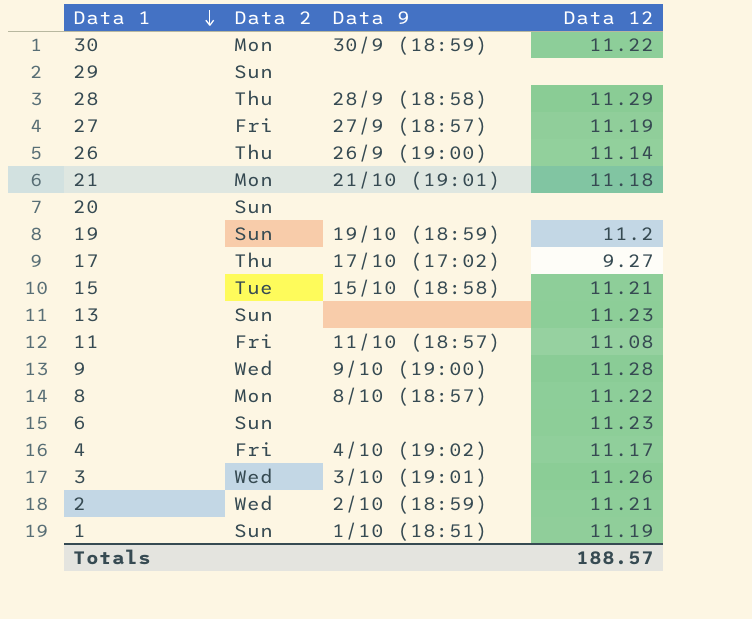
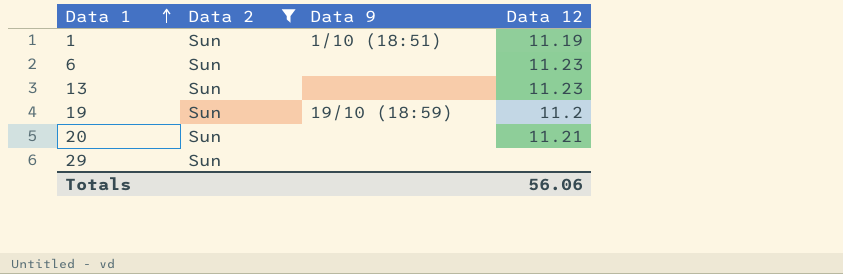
filter: none -> Data 2 = Sun
row order: Data 1 descending -> Data 1 ascending
20 | Data 12: none -> 11.21
Totals | Data 12: 188.57 -> 56.06

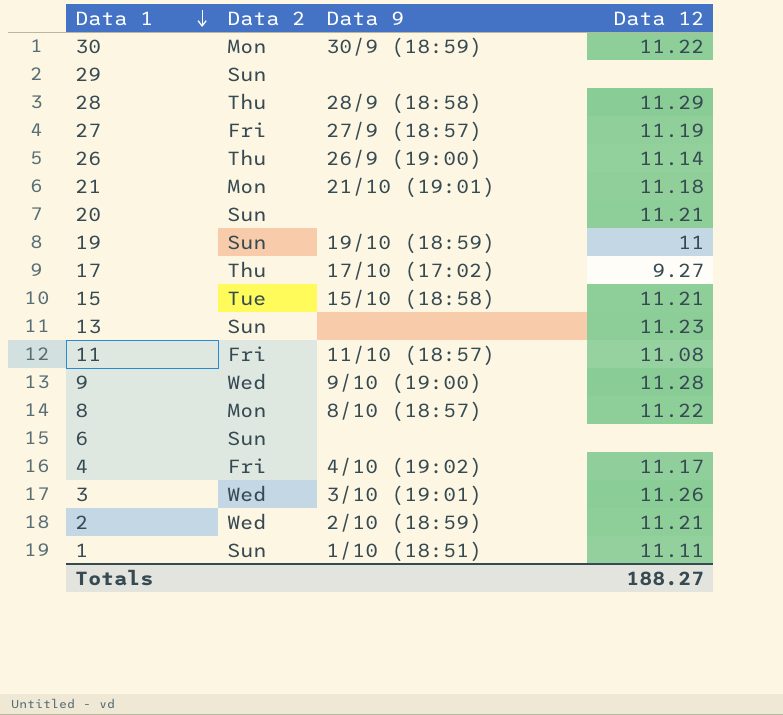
filter: Data 2 = Sun -> none
row order: Data 1 ascending -> Data 1 descending
19 | Data 12: 11.2 -> 11
6 | Data 12: 11.23 -> none
1 | Data 12: 11.19 -> 11.11
Totals | Data 12: 56.06 -> 188.27

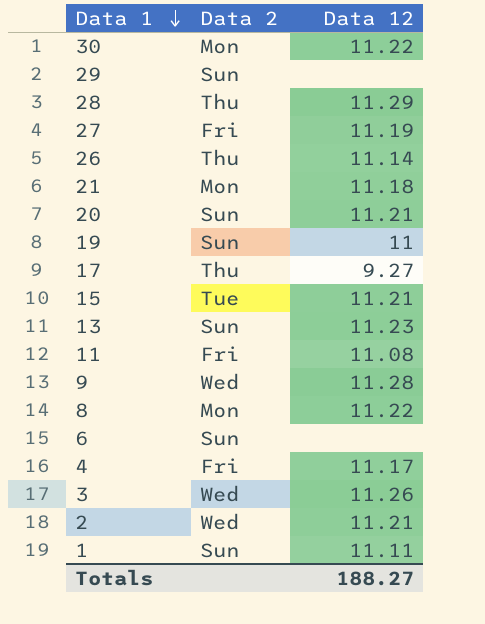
column Data 9 | position: 3 -> none

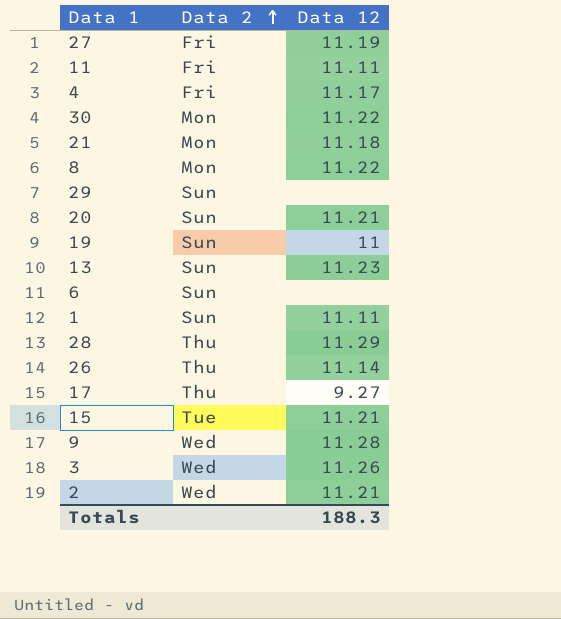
row order: Data 1 descending -> Data 2 ascending
11 | Data 12: 11.08 -> 11.11
Totals | Data 12: 188.27 -> 188.3

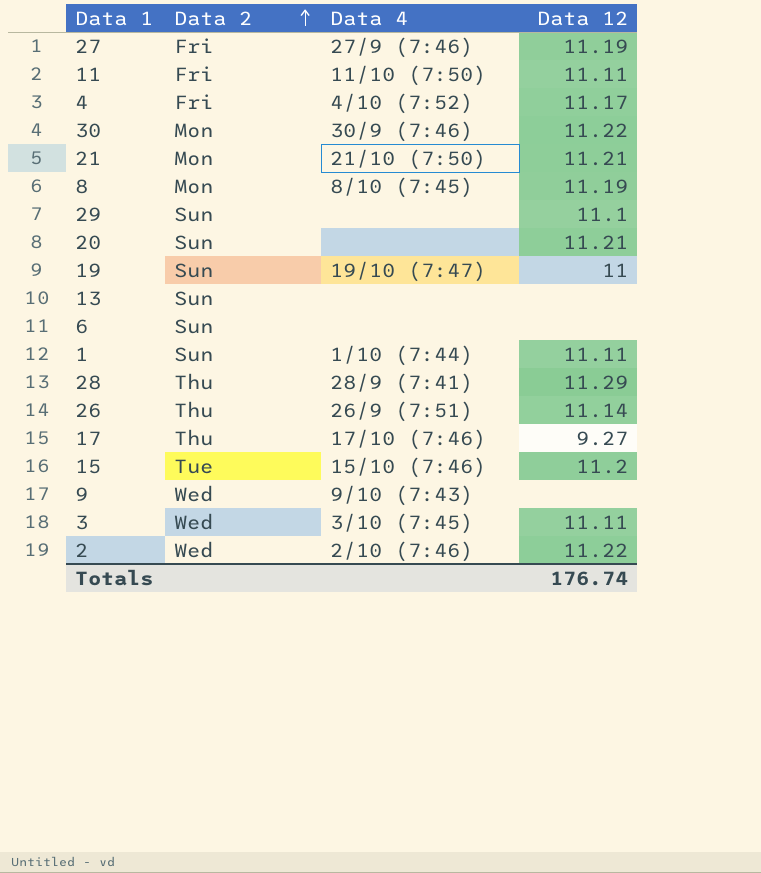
column Data 4 | position: none -> 3
21 | Data 12: 11.18 -> 11.21
8 | Data 12: 11.22 -> 11.19
29 | Data 12: none -> 11.1
13 | Data 12: 11.23 -> none
15 | Data 12: 11.21 -> 11.2
9 | Data 12: 11.28 -> none
3 | Data 12: 11.26 -> 11.11
2 | Data 12: 11.21 -> 11.22
Totals | Data 12: 188.3 -> 176.74

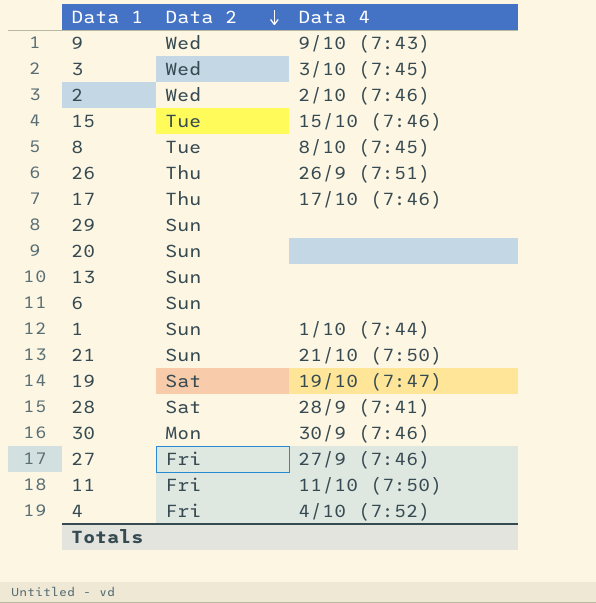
row order: Data 2 ascending -> Data 2 descending
column Data 12 | position: 4 -> none
8 | Data 2: Mon -> Tue
21 | Data 2: Mon -> Sun
19 | Data 2: Sun -> Sat
28 | Data 2: Thu -> Sat

